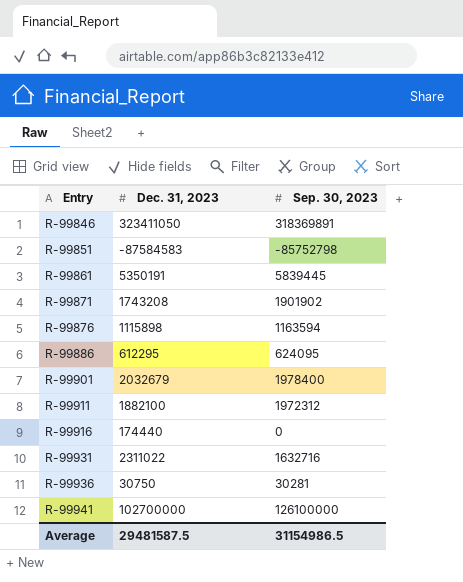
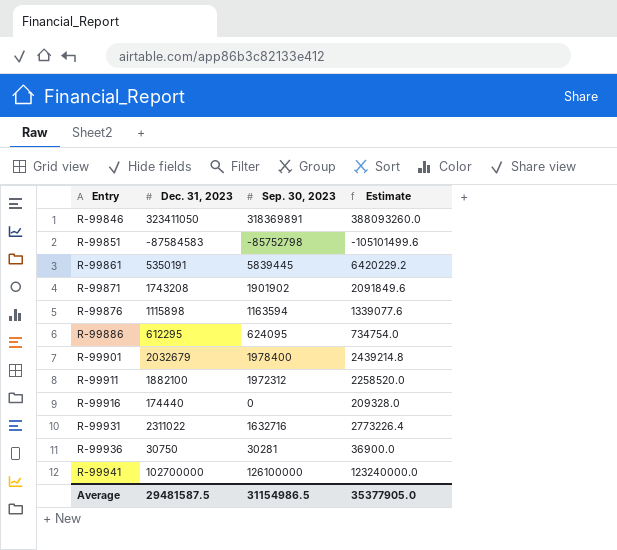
column Estimate | formula: none -> [Dec. 31, 2023] * 1.2

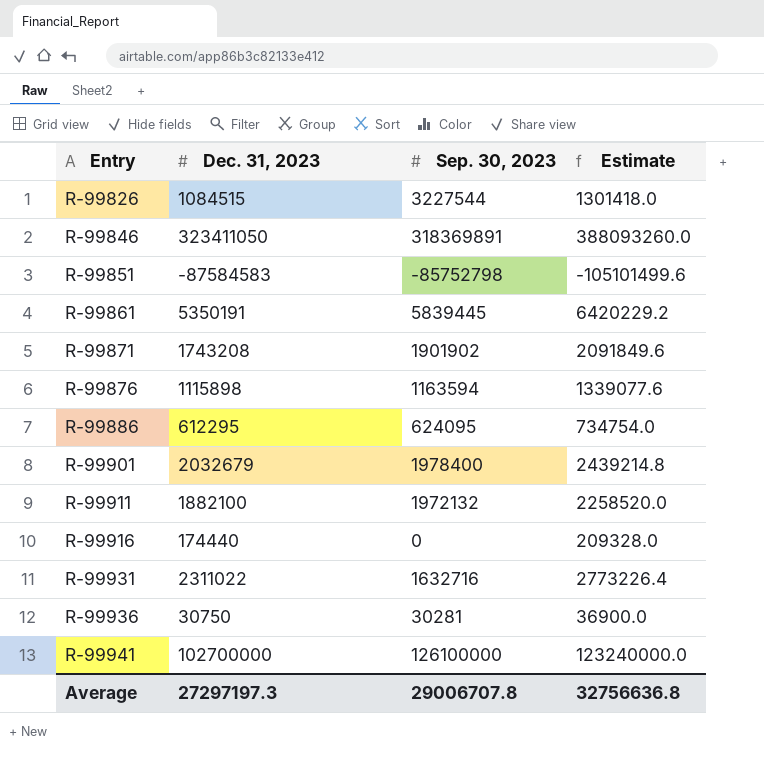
row R-99826: none -> 1084515 | 3227544 | 1301418.0
R-99911 | Sep. 30, 2023: 1972312 -> 1972132
Average | Dec. 31, 2023: 29481587.5 -> 27297197.3
Average | Sep. 30, 2023: 31154986.5 -> 29006707.8
Average | Estimate: 35377905.0 -> 32756636.8

